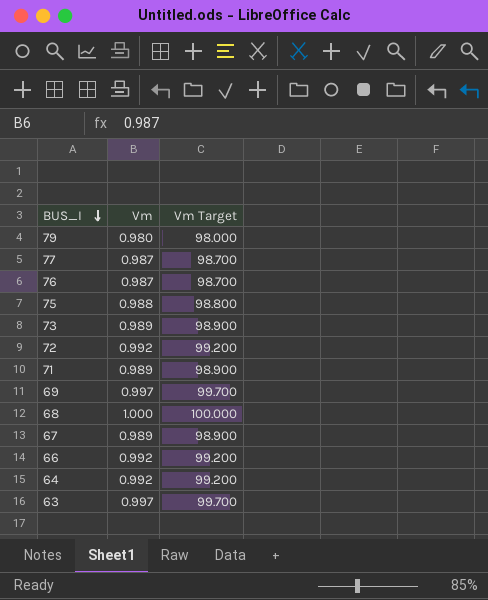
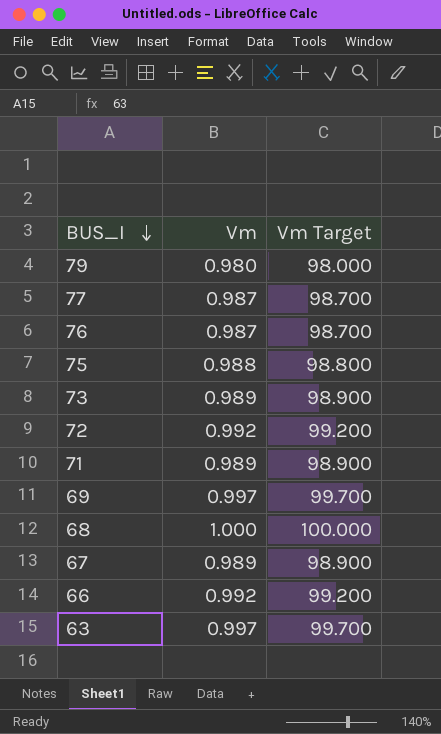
row 64: 0.992 | 99.200 -> none

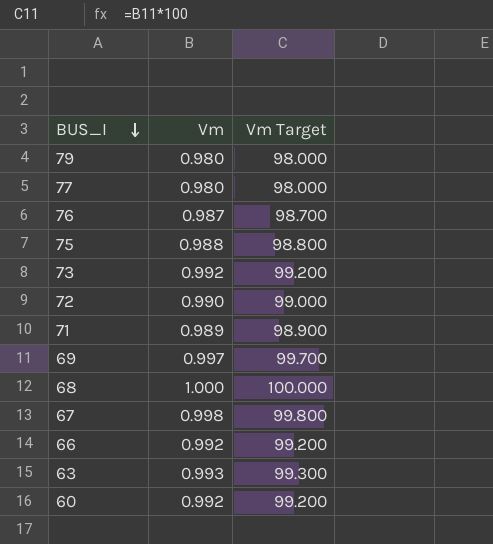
77 | Vm: 0.987 -> 0.980
77 | Vm Target: 98.700 -> 98.000
73 | Vm: 0.989 -> 0.992
73 | Vm Target: 98.900 -> 99.200
72 | Vm: 0.992 -> 0.990
72 | Vm Target: 99.200 -> 99.000
67 | Vm: 0.989 -> 0.998
67 | Vm Target: 98.900 -> 99.800
63 | Vm: 0.997 -> 0.993
63 | Vm Target: 99.700 -> 99.300
row 60: none -> 0.992 | 99.200

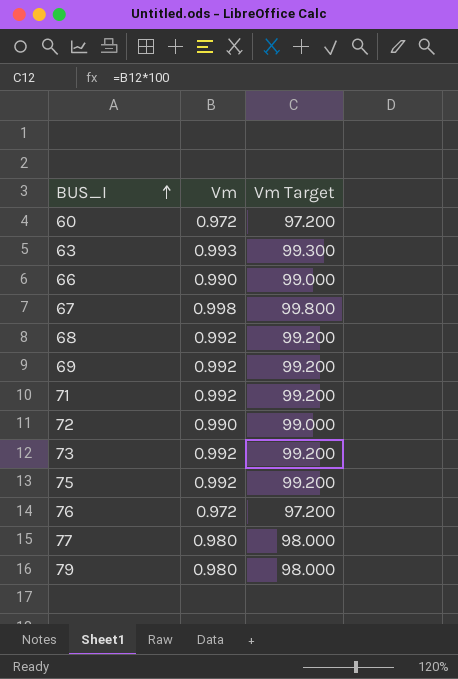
row order: BUS_I descending -> BUS_I ascending
60 | Vm: 0.992 -> 0.972
60 | Vm Target: 99.200 -> 97.200
66 | Vm: 0.992 -> 0.990
66 | Vm Target: 99.200 -> 99.000
68 | Vm: 1.000 -> 0.992
68 | Vm Target: 100.000 -> 99.200
69 | Vm: 0.997 -> 0.992
69 | Vm Target: 99.700 -> 99.200
71 | Vm: 0.989 -> 0.992
71 | Vm Target: 98.900 -> 99.200
75 | Vm: 0.988 -> 0.992
75 | Vm Target: 98.800 -> 99.200
76 | Vm: 0.987 -> 0.972
76 | Vm Target: 98.700 -> 97.200

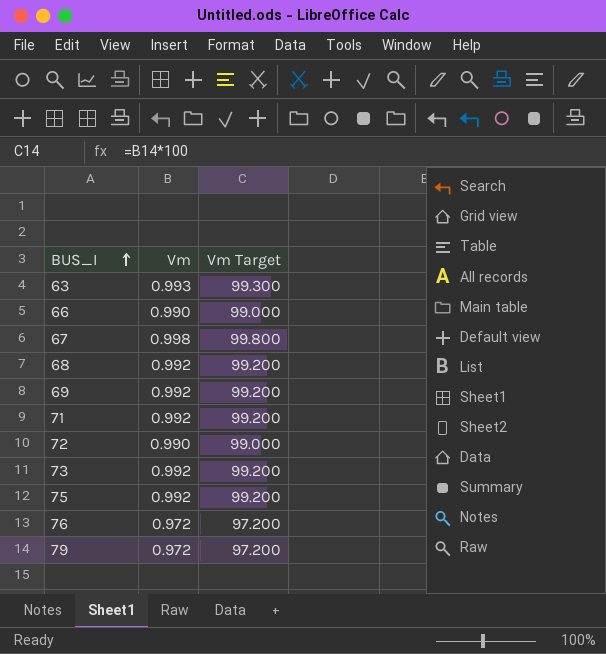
row 60: 0.972 | 97.200 -> none
row 77: 0.980 | 98.000 -> none
79 | Vm: 0.980 -> 0.972
79 | Vm Target: 98.000 -> 97.200

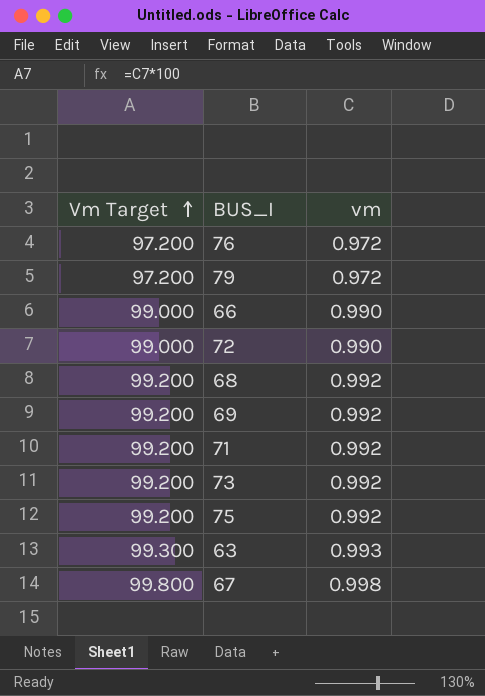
row order: BUS_I ascending -> Vm Target ascending
column Vm Target | position: 3 -> 1
column name: Vm -> vm

